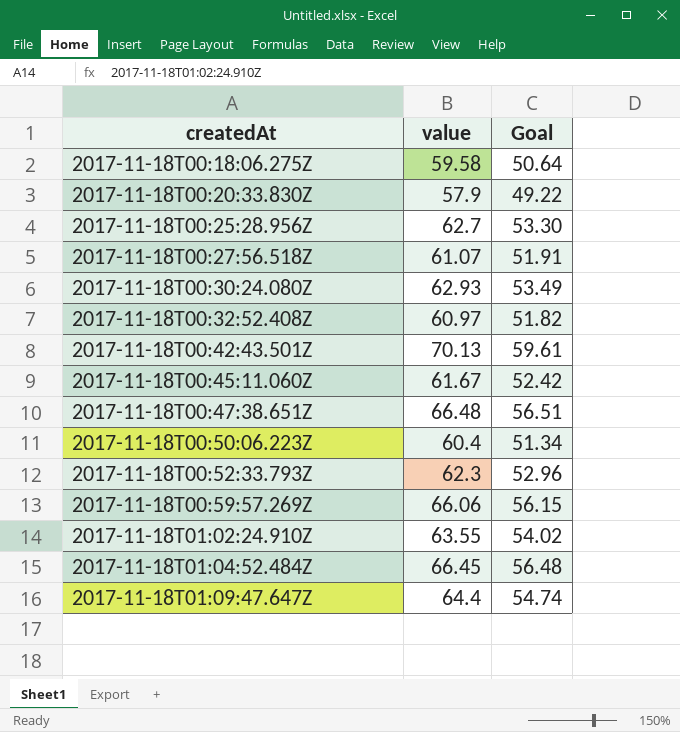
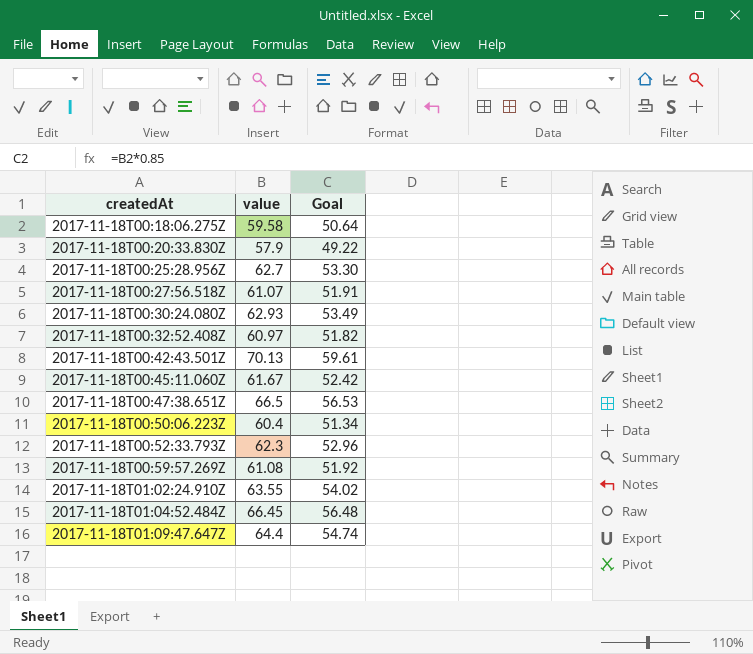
2017-11-18T00:47:38.651Z | value: 66.48 -> 66.5
2017-11-18T00:47:38.651Z | Goal: 56.51 -> 56.53
2017-11-18T00:59:57.269Z | value: 66.06 -> 61.08
2017-11-18T00:59:57.269Z | Goal: 56.15 -> 51.92

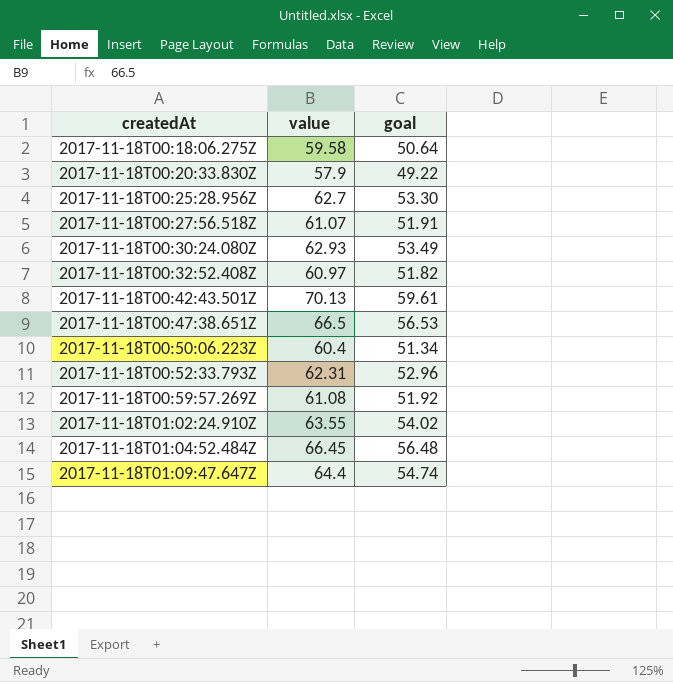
column name: Goal -> goal
row 2017-11-18T00:45:11.060Z: 61.67 | 52.42 -> none
2017-11-18T00:52:33.793Z | value: 62.3 -> 62.31

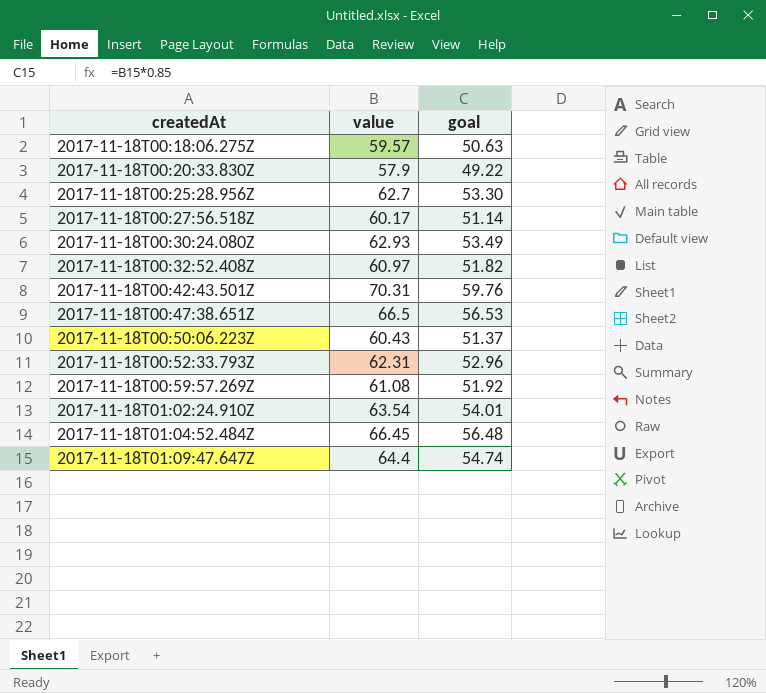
2017-11-18T00:18:06.275Z | value: 59.58 -> 59.57
2017-11-18T00:18:06.275Z | goal: 50.64 -> 50.63
2017-11-18T00:27:56.518Z | value: 61.07 -> 60.17
2017-11-18T00:27:56.518Z | goal: 51.91 -> 51.14
2017-11-18T00:42:43.501Z | value: 70.13 -> 70.31
2017-11-18T00:42:43.501Z | goal: 59.61 -> 59.76
2017-11-18T00:50:06.223Z | value: 60.4 -> 60.43
2017-11-18T00:50:06.223Z | goal: 51.34 -> 51.37
2017-11-18T01:02:24.910Z | value: 63.55 -> 63.54
2017-11-18T01:02:24.910Z | goal: 54.02 -> 54.01

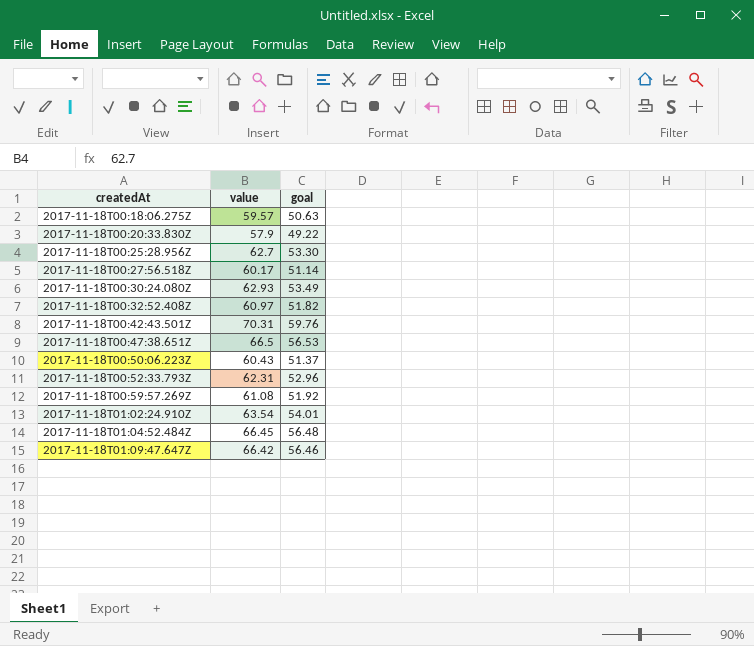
2017-11-18T01:09:47.647Z | value: 64.4 -> 66.42
2017-11-18T01:09:47.647Z | goal: 54.74 -> 56.46

